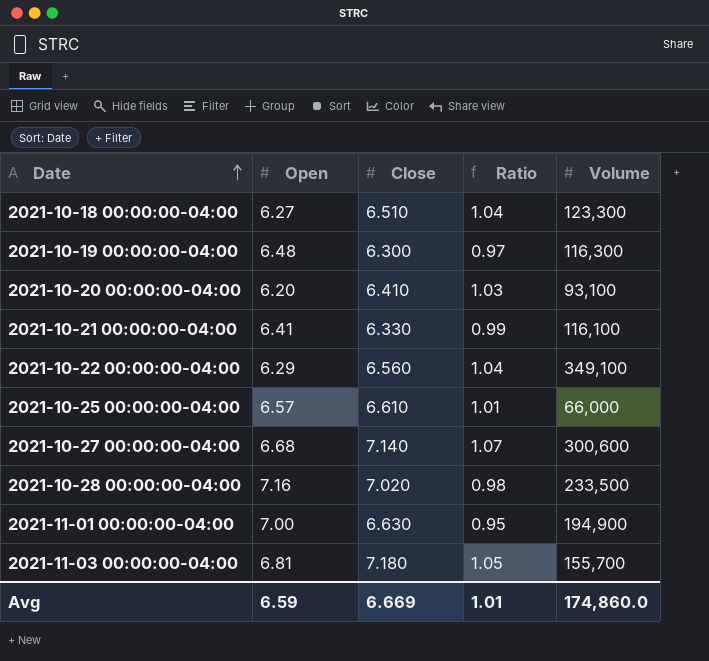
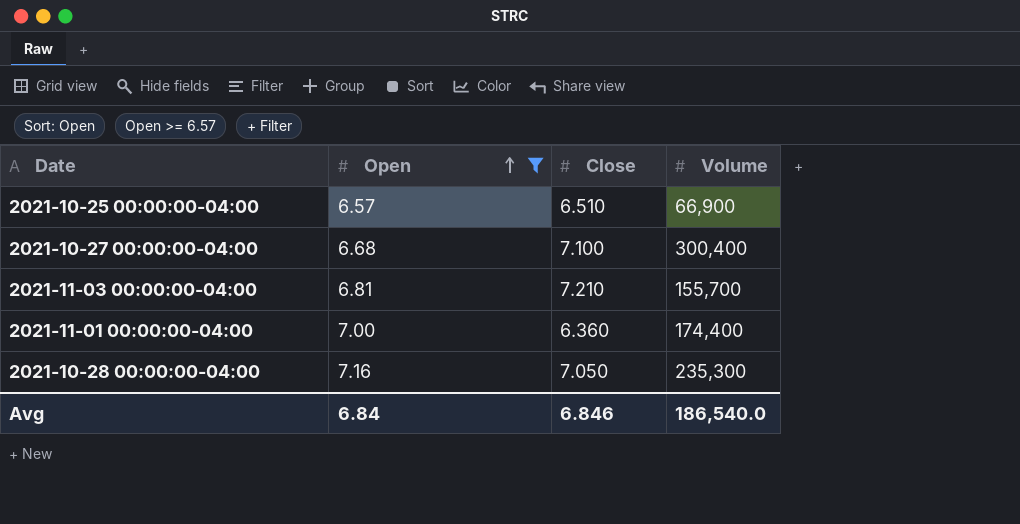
filter: none -> Open >= 6.57
row order: Date ascending -> Open ascending
column Ratio | formula: [Close] / [Open] -> none
2021-10-25 00:00:00-04:00 | Close: 6.610 -> 6.510
2021-10-25 00:00:00-04:00 | Volume: 66,000 -> 66,900
2021-10-27 00:00:00-04:00 | Close: 7.140 -> 7.100
2021-10-27 00:00:00-04:00 | Volume: 300,600 -> 300,400
2021-11-03 00:00:00-04:00 | Close: 7.180 -> 7.210
2021-11-01 00:00:00-04:00 | Close: 6.630 -> 6.360
2021-11-01 00:00:00-04:00 | Volume: 194,900 -> 174,400
2021-10-28 00:00:00-04:00 | Close: 7.020 -> 7.050
2021-10-28 00:00:00-04:00 | Volume: 233,500 -> 235,300
Avg | Open: 6.59 -> 6.84
Avg | Close: 6.669 -> 6.846
Avg | Volume: 174,860.0 -> 186,540.0

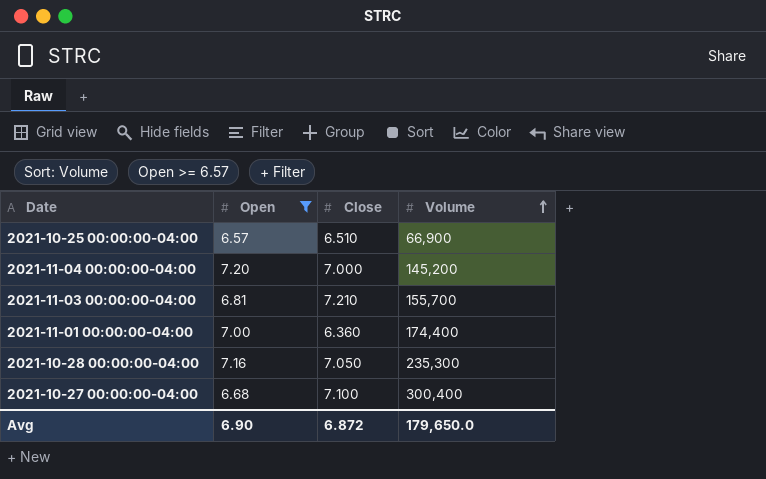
row order: Open ascending -> Volume ascending
row 2021-11-04 00:00:00-04:00: none -> 7.20 | 7.000 | 145,200
Avg | Open: 6.84 -> 6.90
Avg | Close: 6.846 -> 6.872
Avg | Volume: 186,540.0 -> 179,650.0

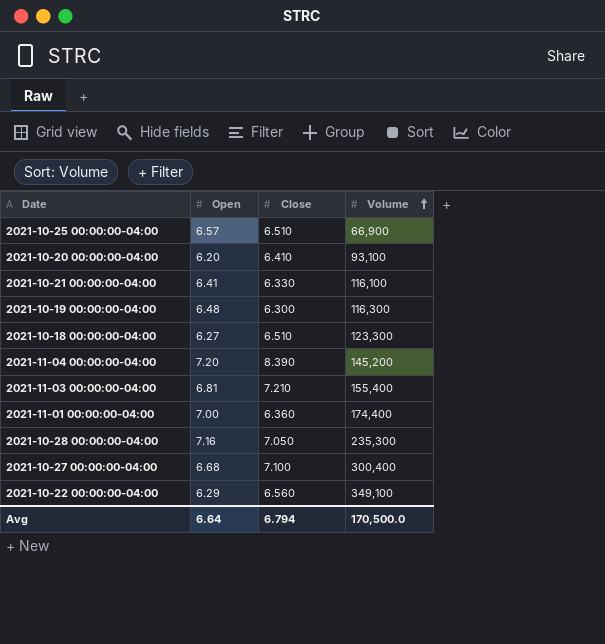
filter: Open >= 6.57 -> none
2021-11-04 00:00:00-04:00 | Close: 7.000 -> 8.390
2021-11-03 00:00:00-04:00 | Volume: 155,700 -> 155,400
Avg | Open: 6.90 -> 6.64
Avg | Close: 6.872 -> 6.794
Avg | Volume: 179,650.0 -> 170,500.0

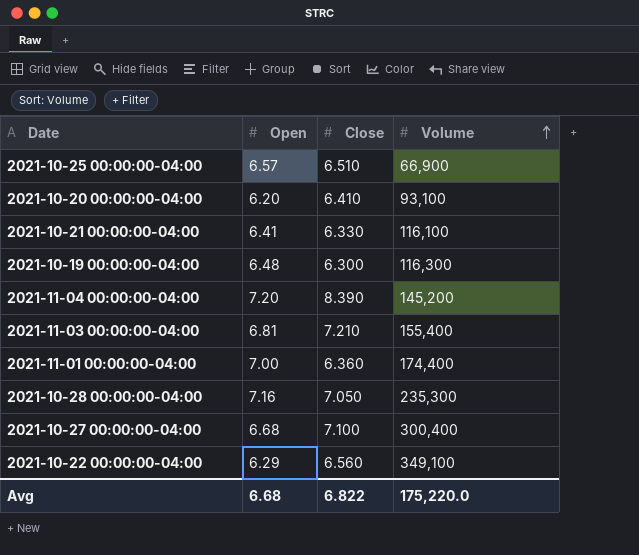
row 2021-10-18 00:00:00-04:00: 6.27 | 6.510 | 123,300 -> none
Avg | Open: 6.64 -> 6.68
Avg | Close: 6.794 -> 6.822
Avg | Volume: 170,500.0 -> 175,220.0

